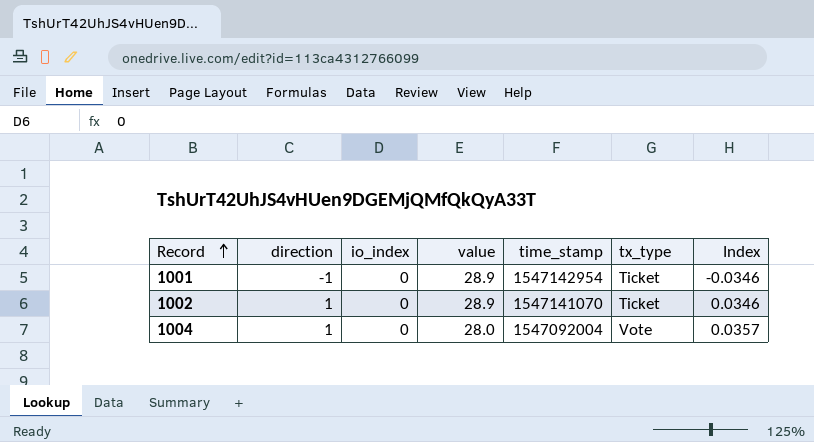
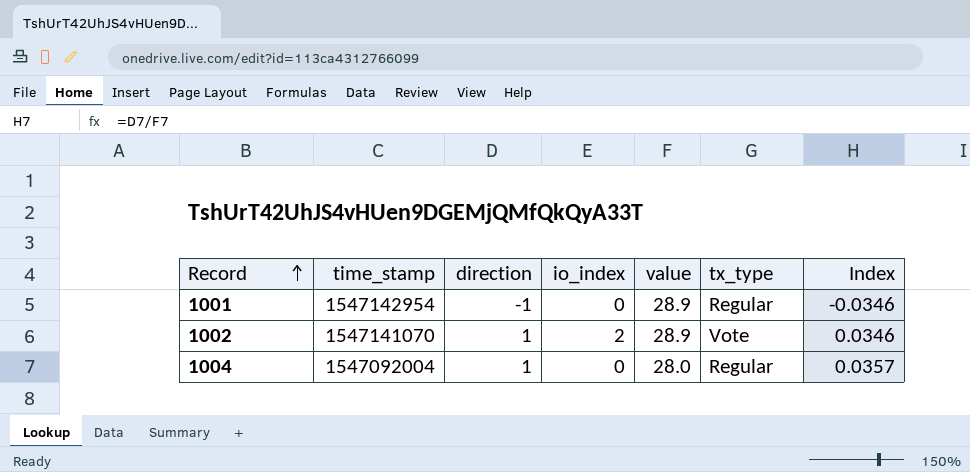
column time_stamp | position: 5 -> 2
1001 | tx_type: Ticket -> Regular
1002 | io_index: 0 -> 2
1002 | tx_type: Ticket -> Vote
1004 | tx_type: Vote -> Regular

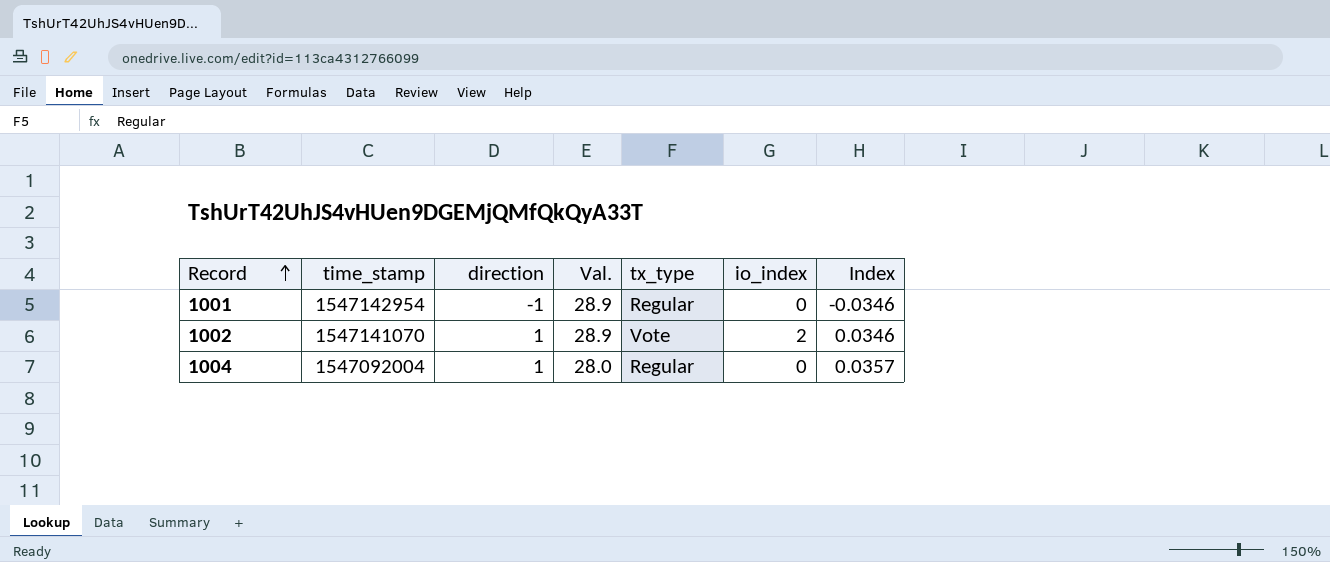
column name: value -> Val.
column io_index | position: 4 -> 6

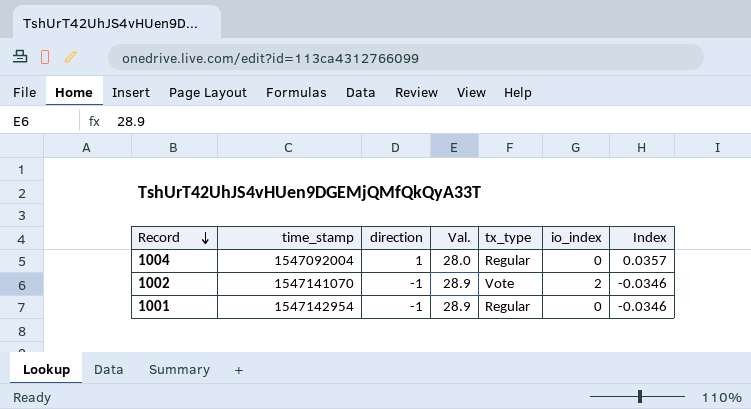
row order: Record ascending -> Record descending
1002 | direction: 1 -> -1
1002 | Index: 0.0346 -> -0.0346

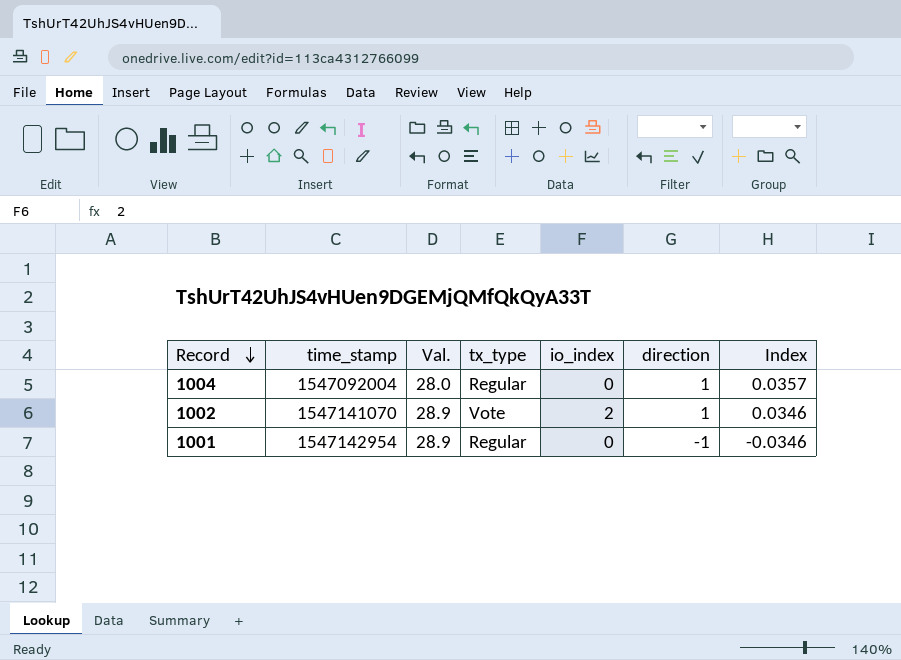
column direction | position: 3 -> 6
1002 | direction: -1 -> 1
1002 | Index: -0.0346 -> 0.0346

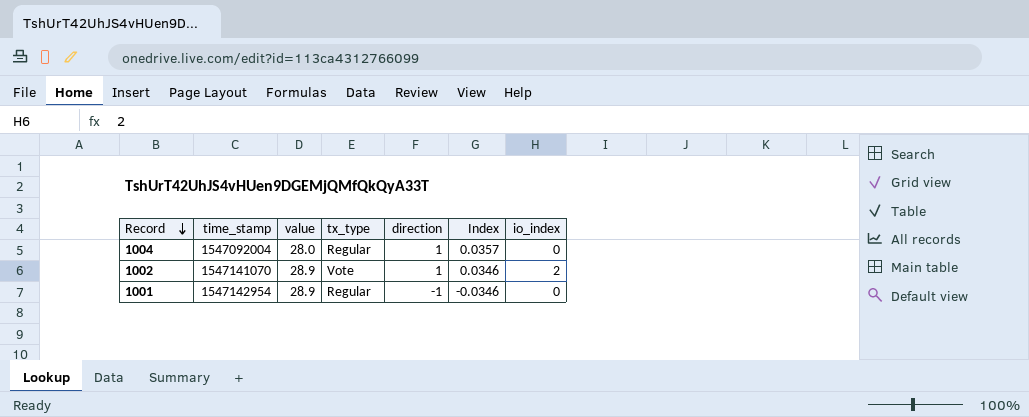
column name: Val. -> value
column io_index | position: 5 -> 7

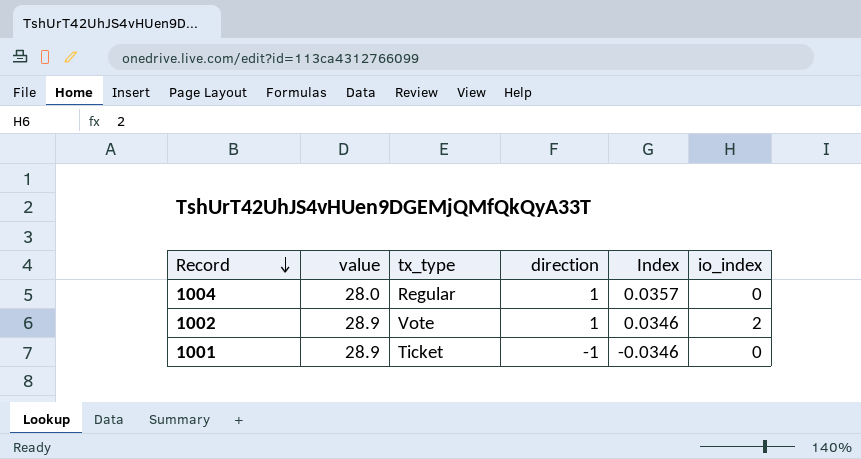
column time_stamp | position: 2 -> none
1001 | tx_type: Regular -> Ticket

